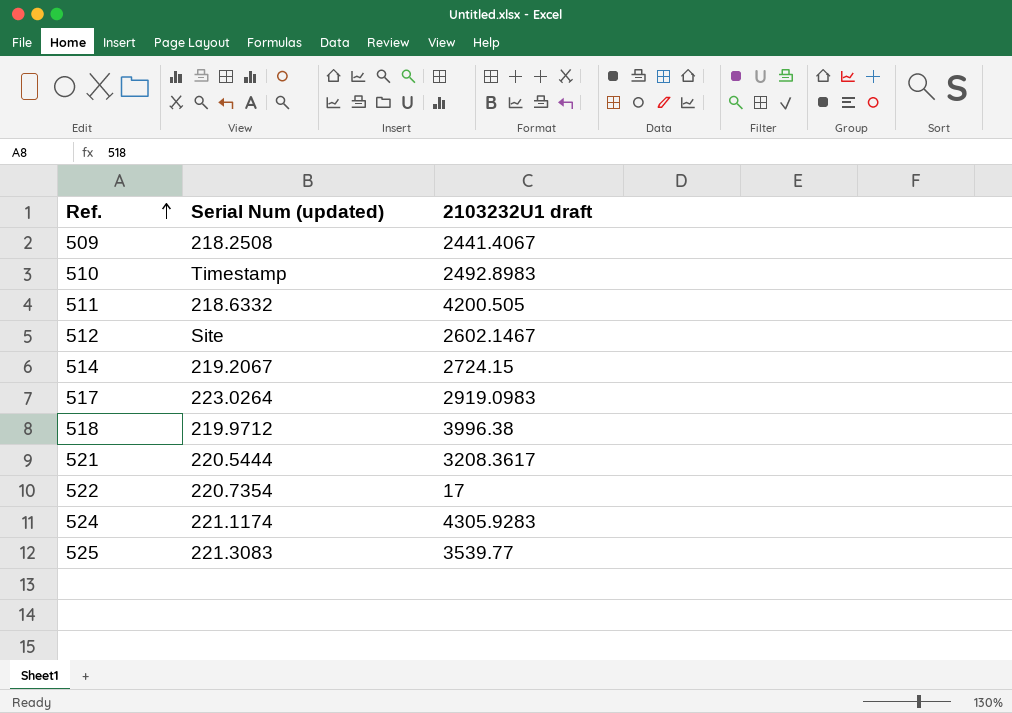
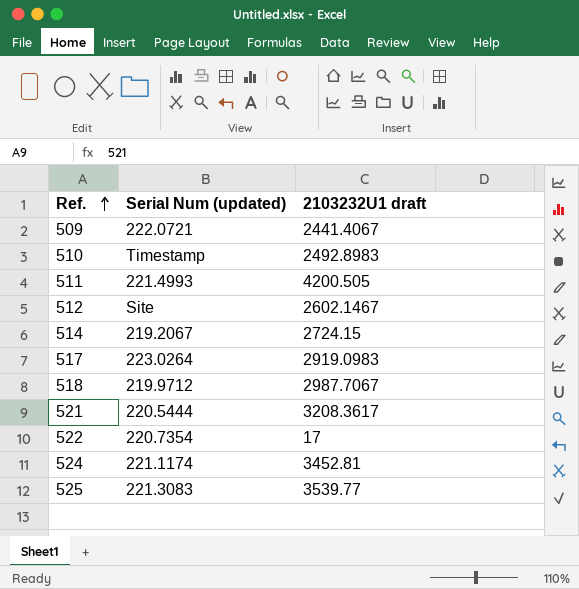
509 | Serial Num (updated): 218.2508 -> 222.0721
511 | Serial Num (updated): 218.6332 -> 221.4993
518 | 2103232U1 draft: 3996.38 -> 2987.7067
524 | 2103232U1 draft: 4305.9283 -> 3452.81

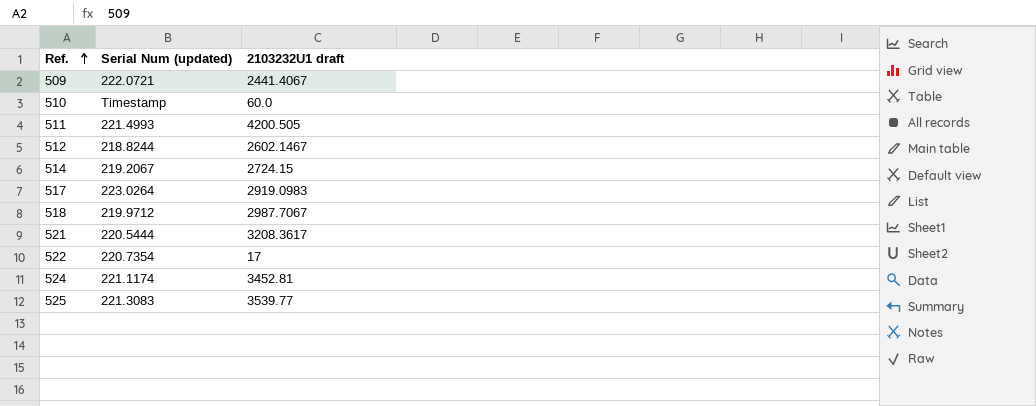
510 | 2103232U1 draft: 2492.8983 -> 60.0
512 | Serial Num (updated): Site -> 218.8244

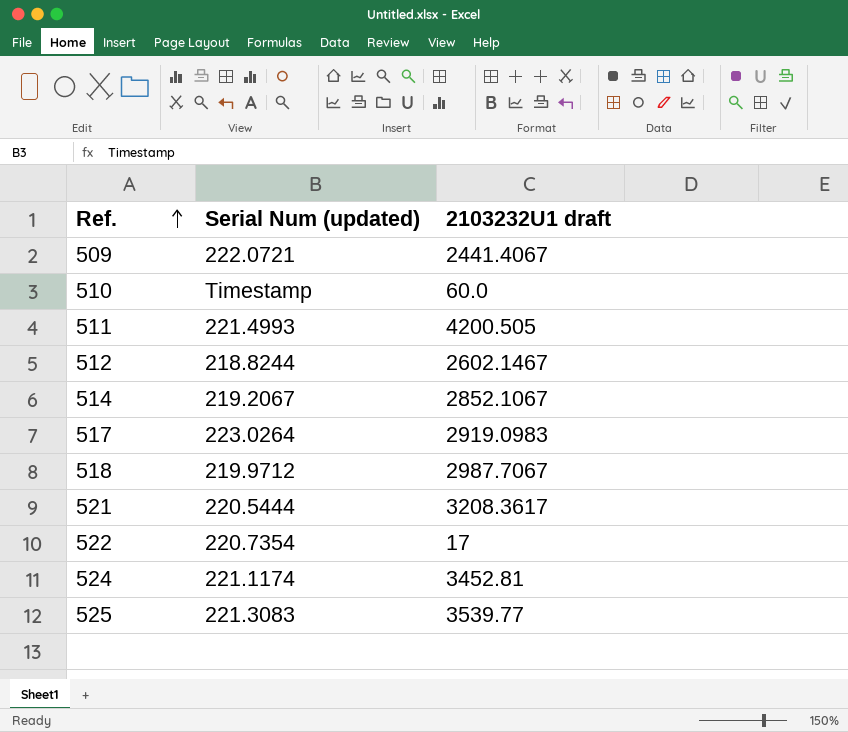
514 | 2103232U1 draft: 2724.15 -> 2852.1067

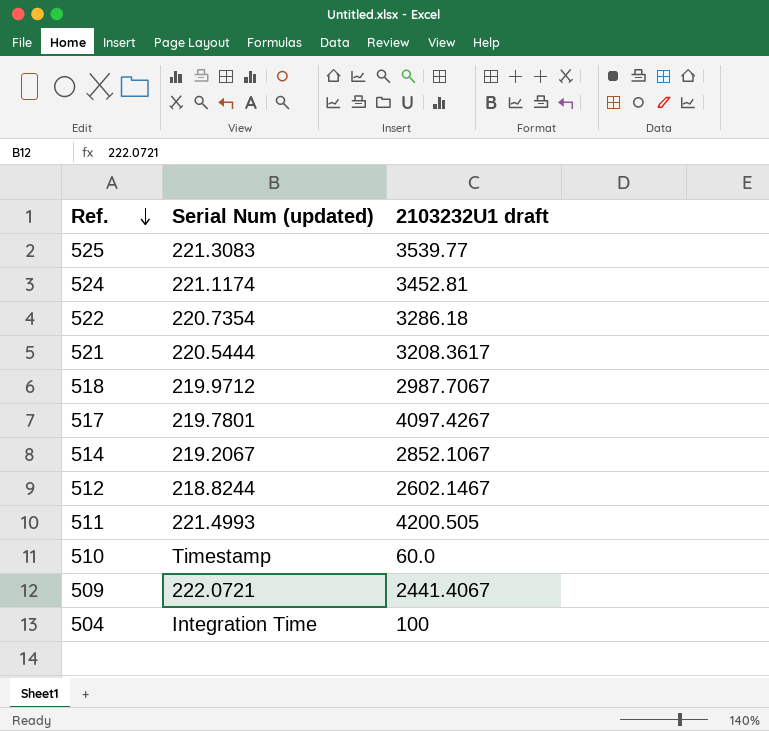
row order: Ref. ascending -> Ref. descending
522 | 2103232U1 draft: 17 -> 3286.18
517 | Serial Num (updated): 223.0264 -> 219.7801
517 | 2103232U1 draft: 2919.0983 -> 4097.4267
row 504: none -> Integration Time | 100

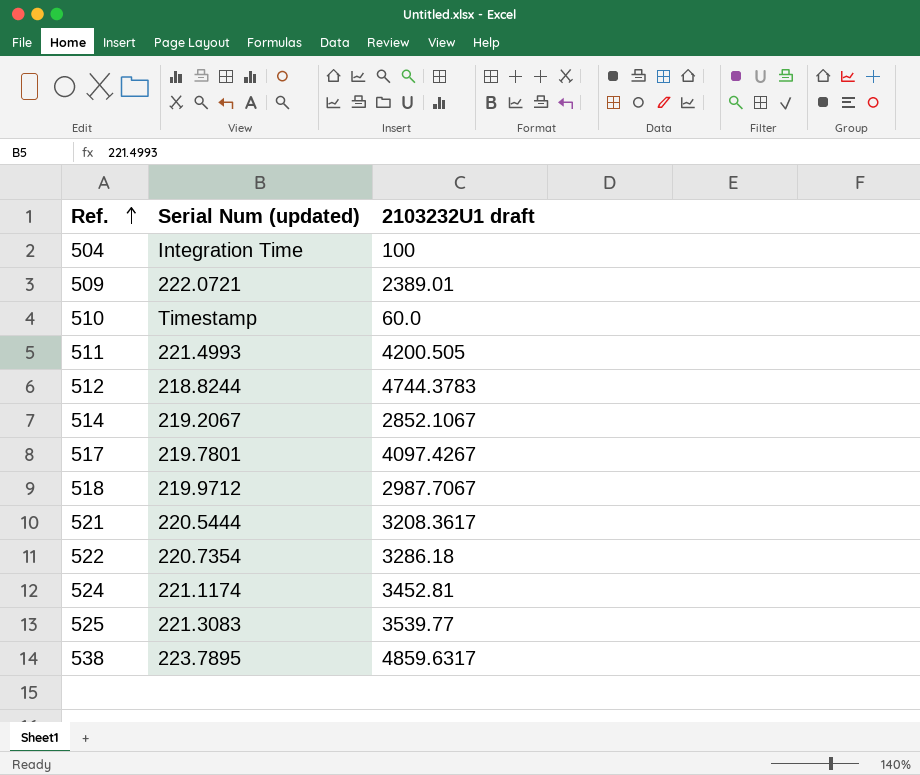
row order: Ref. descending -> Ref. ascending
509 | 2103232U1 draft: 2441.4067 -> 2389.01
512 | 2103232U1 draft: 2602.1467 -> 4744.3783
row 538: none -> 223.7895 | 4859.6317

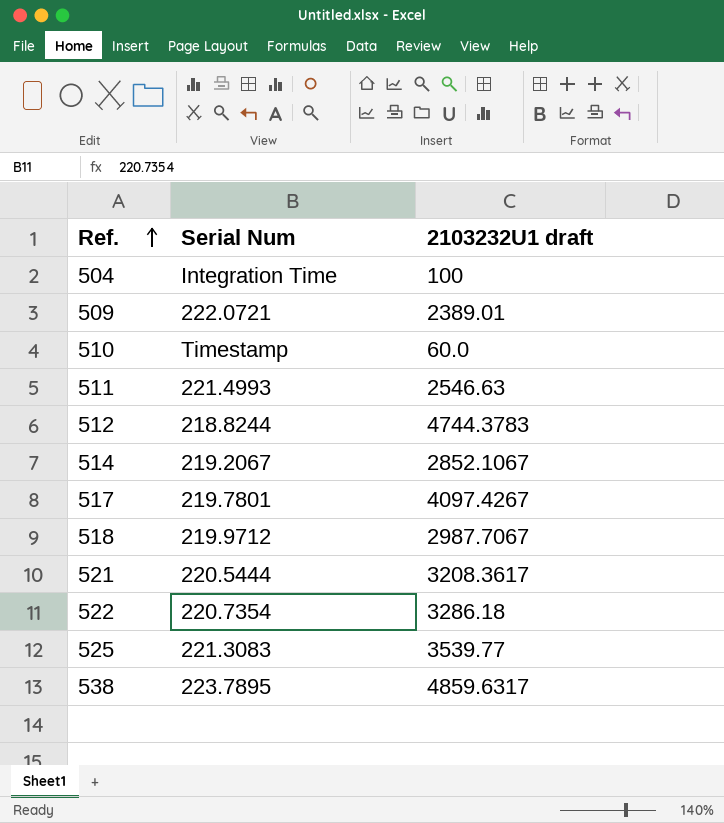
column name: Serial Num (updated) -> Serial Num
row 524: 221.1174 | 3452.81 -> none
511 | 2103232U1 draft: 4200.505 -> 2546.63

